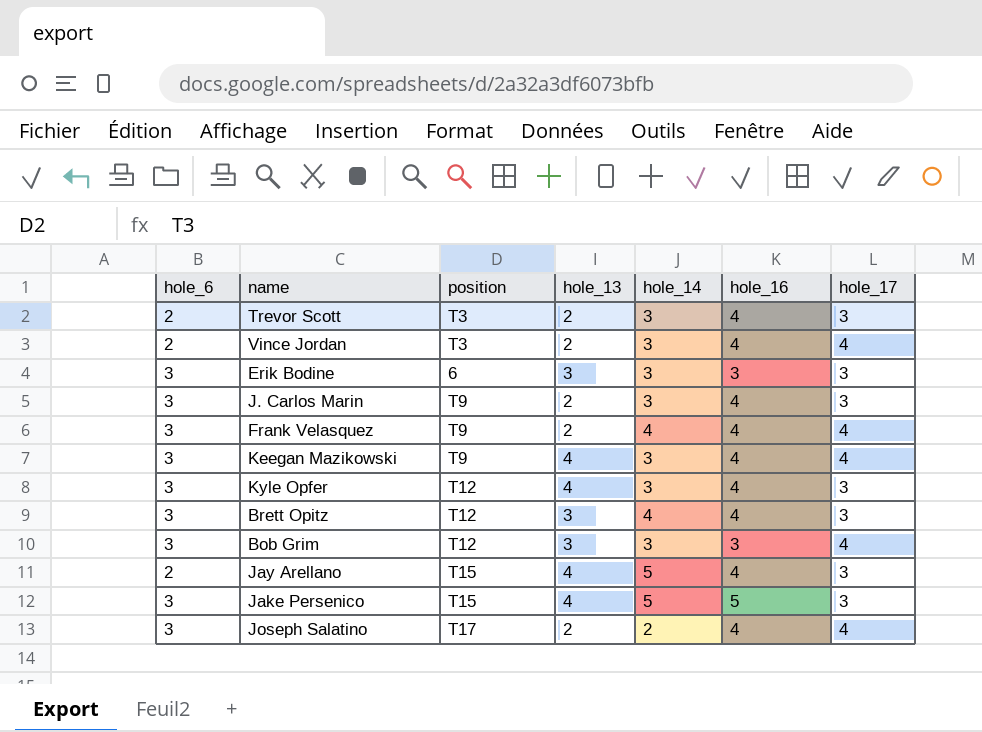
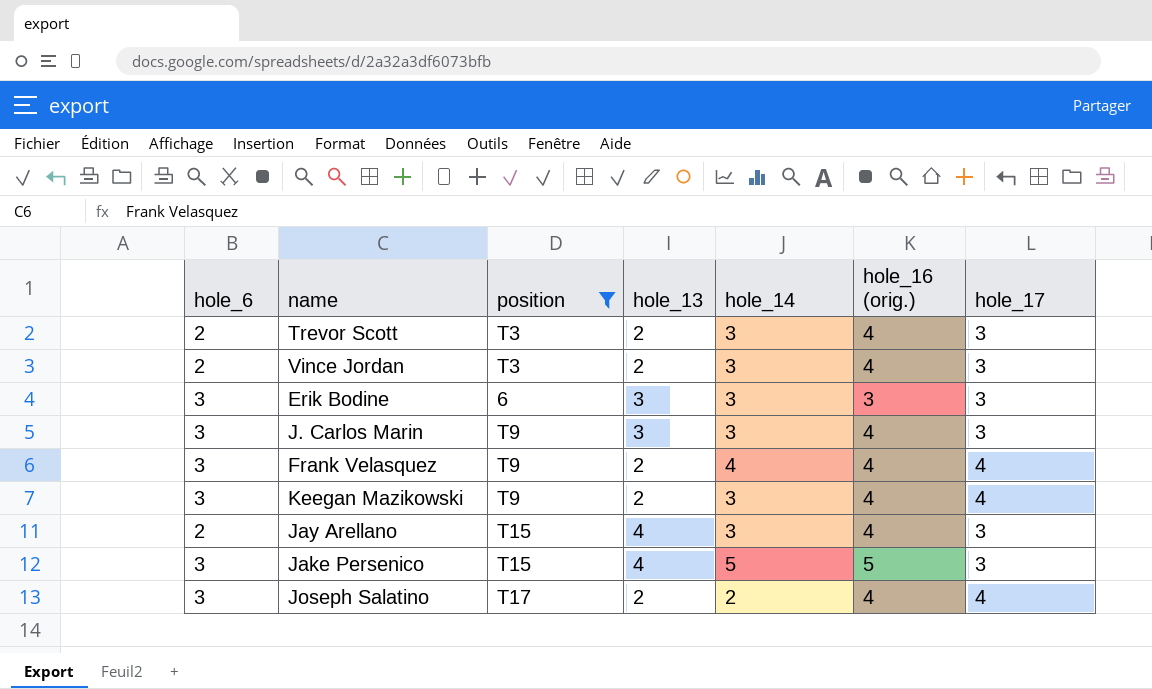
filter: none -> position != T12
column name: hole_16 -> hole_16 (orig.)
Vince Jordan | hole_17: 4 -> 3
J. Carlos Marin | hole_13: 2 -> 3
Keegan Mazikowski | hole_13: 4 -> 2
Jay Arellano | hole_14: 5 -> 3

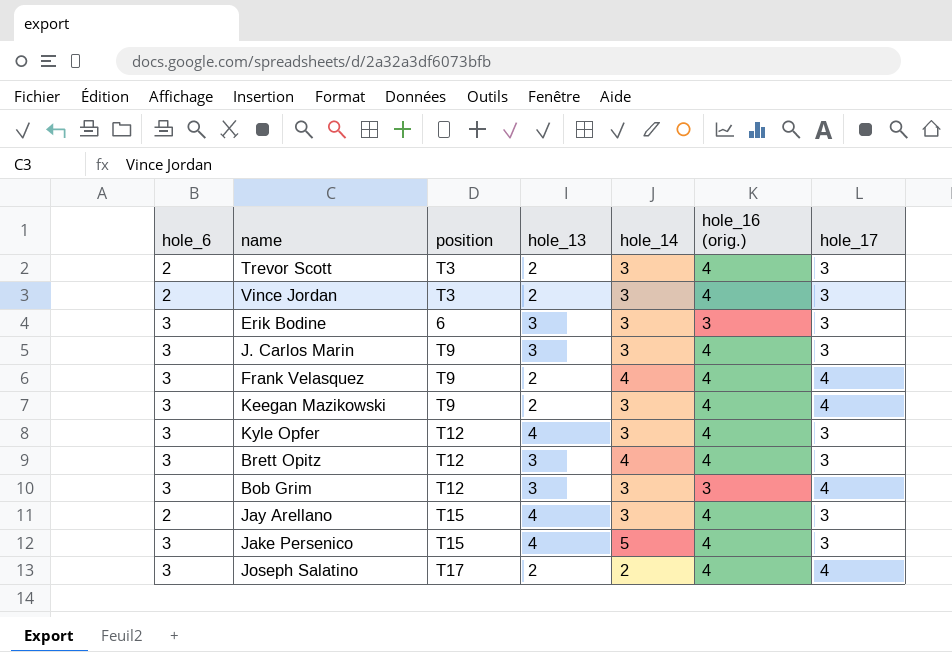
filter: position != T12 -> none
Jake Persenico | hole_16 (orig.): 5 -> 4

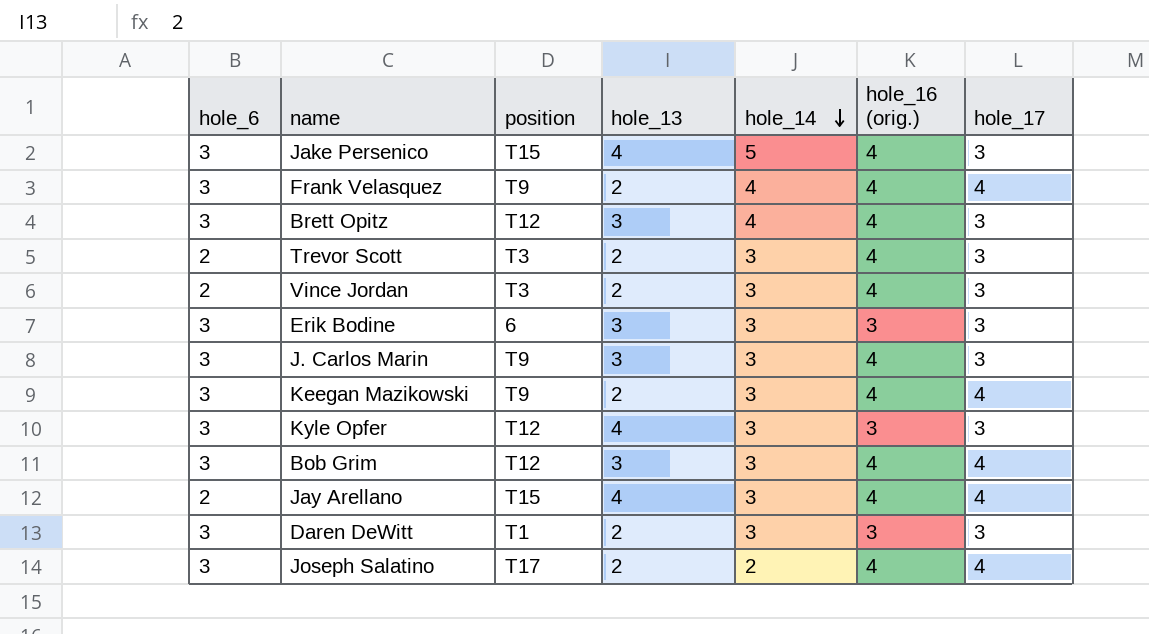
row order: none -> hole_14 descending
Kyle Opfer | hole_16 (orig.): 4 -> 3
Bob Grim | hole_16 (orig.): 3 -> 4
Jay Arellano | hole_17: 3 -> 4
row Daren DeWitt: none -> 3 | T1 | 2 | 3 | 3 | 3

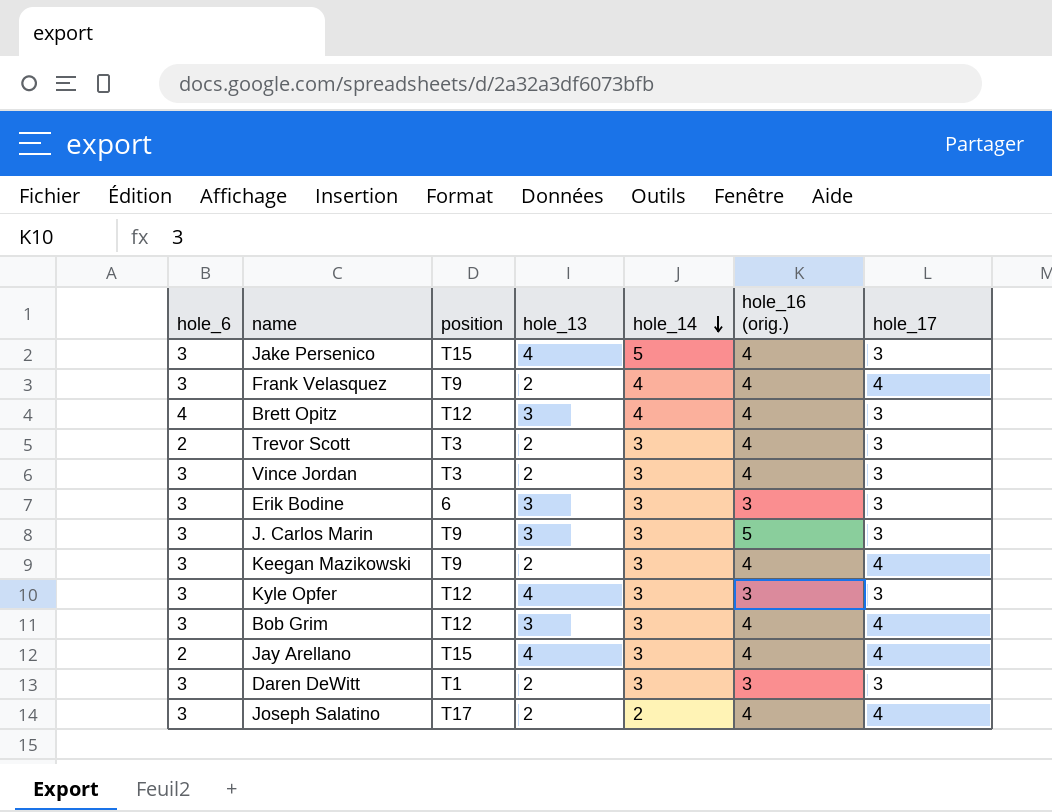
Brett Opitz | hole_6: 3 -> 4
Vince Jordan | hole_6: 2 -> 3
J. Carlos Marin | hole_16 (orig.): 4 -> 5

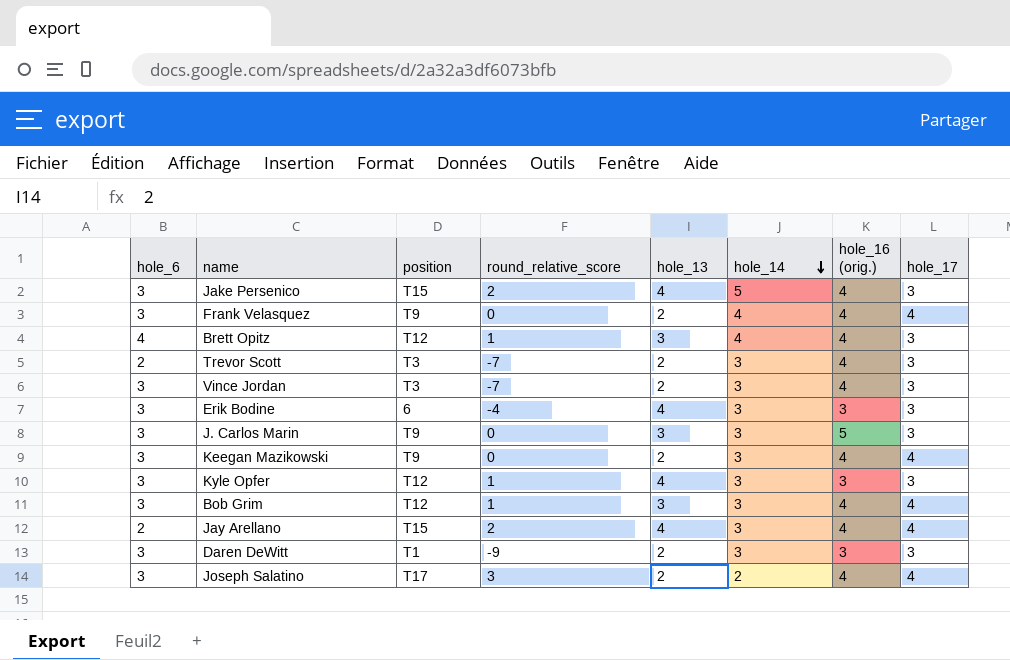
column round_relative_score | position: none -> 4
Erik Bodine | hole_13: 3 -> 4

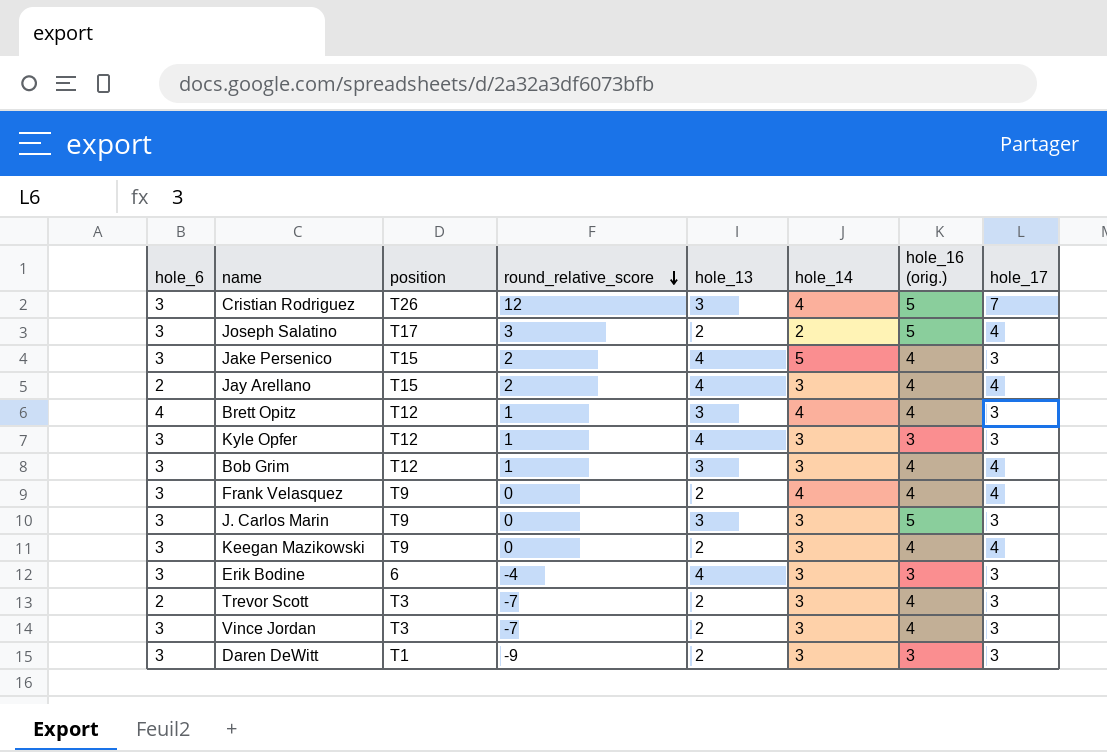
row order: hole_14 descending -> round_relative_score descending
row Cristian Rodriguez: none -> 3 | T26 | 12 | 3 | 4 | 5 | 7
Joseph Salatino | hole_16 (orig.): 4 -> 5

